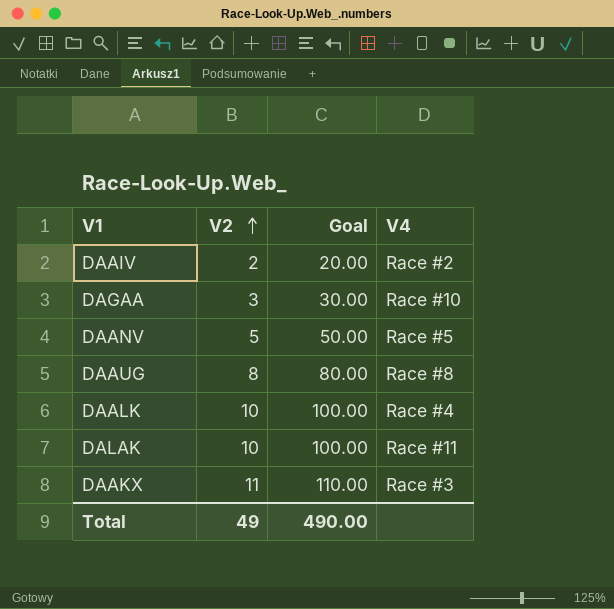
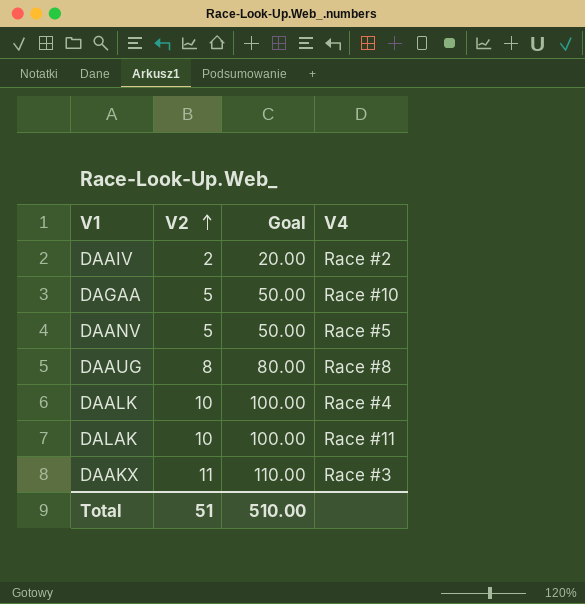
DAGAA | V2: 3 -> 5
DAGAA | Goal: 30.00 -> 50.00
Total | V2: 49 -> 51
Total | Goal: 490.00 -> 510.00

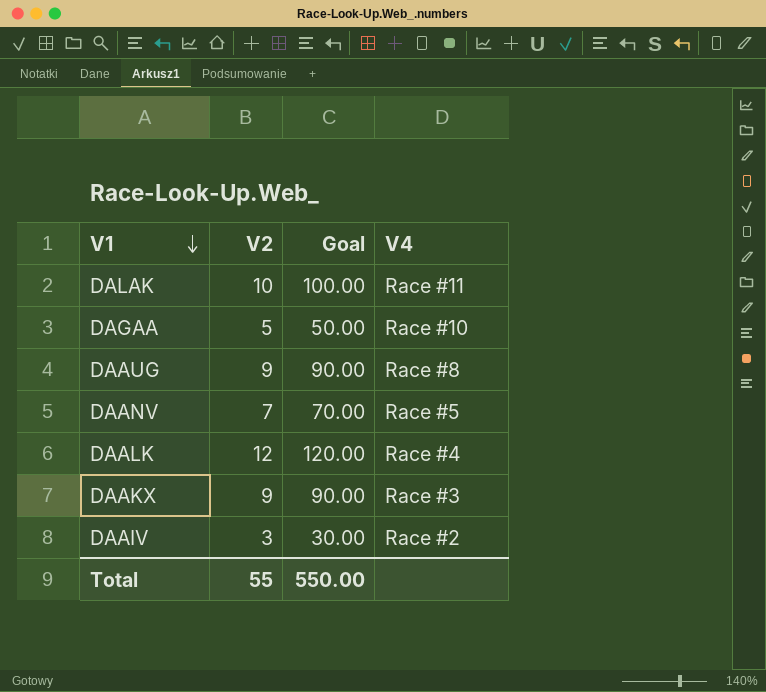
row order: V2 ascending -> V1 descending
DAAUG | V2: 8 -> 9
DAAUG | Goal: 80.00 -> 90.00
DAANV | V2: 5 -> 7
DAANV | Goal: 50.00 -> 70.00
DAALK | V2: 10 -> 12
DAALK | Goal: 100.00 -> 120.00
DAAKX | V2: 11 -> 9
DAAKX | Goal: 110.00 -> 90.00
DAAIV | V2: 2 -> 3
DAAIV | Goal: 20.00 -> 30.00
Total | V2: 51 -> 55
Total | Goal: 510.00 -> 550.00

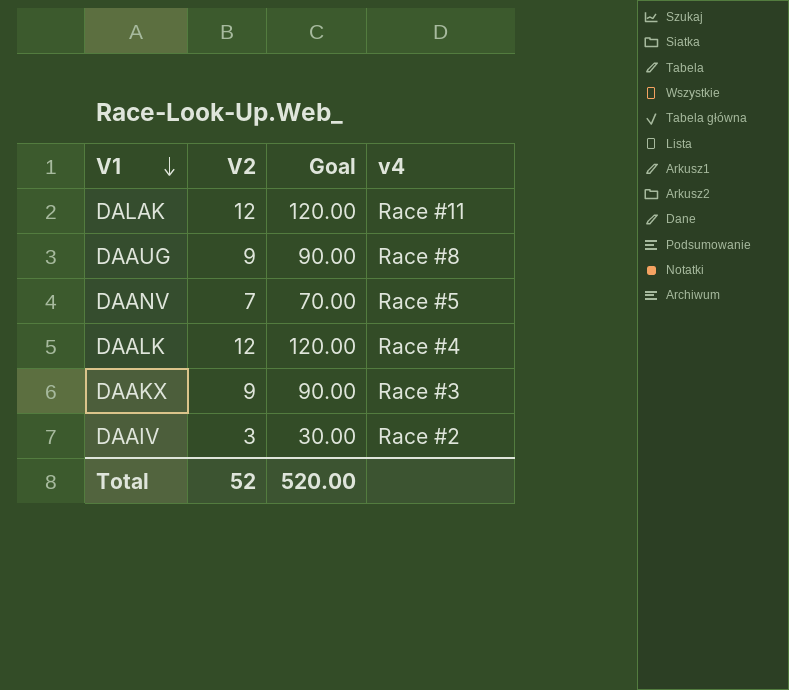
column name: V4 -> v4
row DAGAA: 5 | 50.00 | Race #10 -> none
DALAK | V2: 10 -> 12
DALAK | Goal: 100.00 -> 120.00
Total | V2: 55 -> 52
Total | Goal: 550.00 -> 520.00

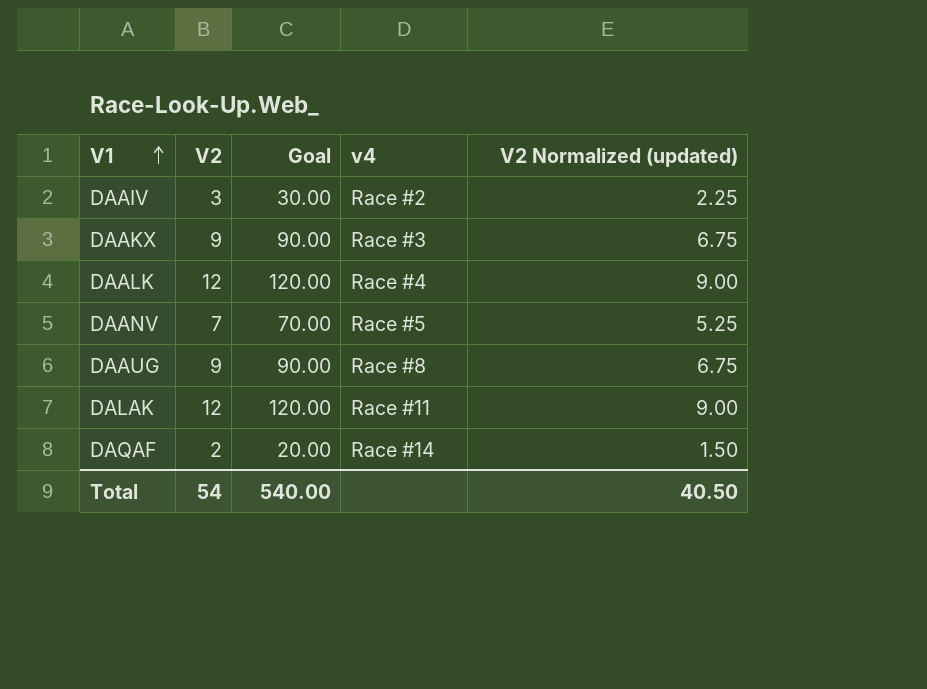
row order: V1 descending -> V1 ascending
column V2 Normalized (updated) | formula: none -> [V2] * 0.75
row DAQAF: none -> 2 | 20.00 | Race #14 | 1.50
Total | V2: 52 -> 54
Total | Goal: 520.00 -> 540.00

